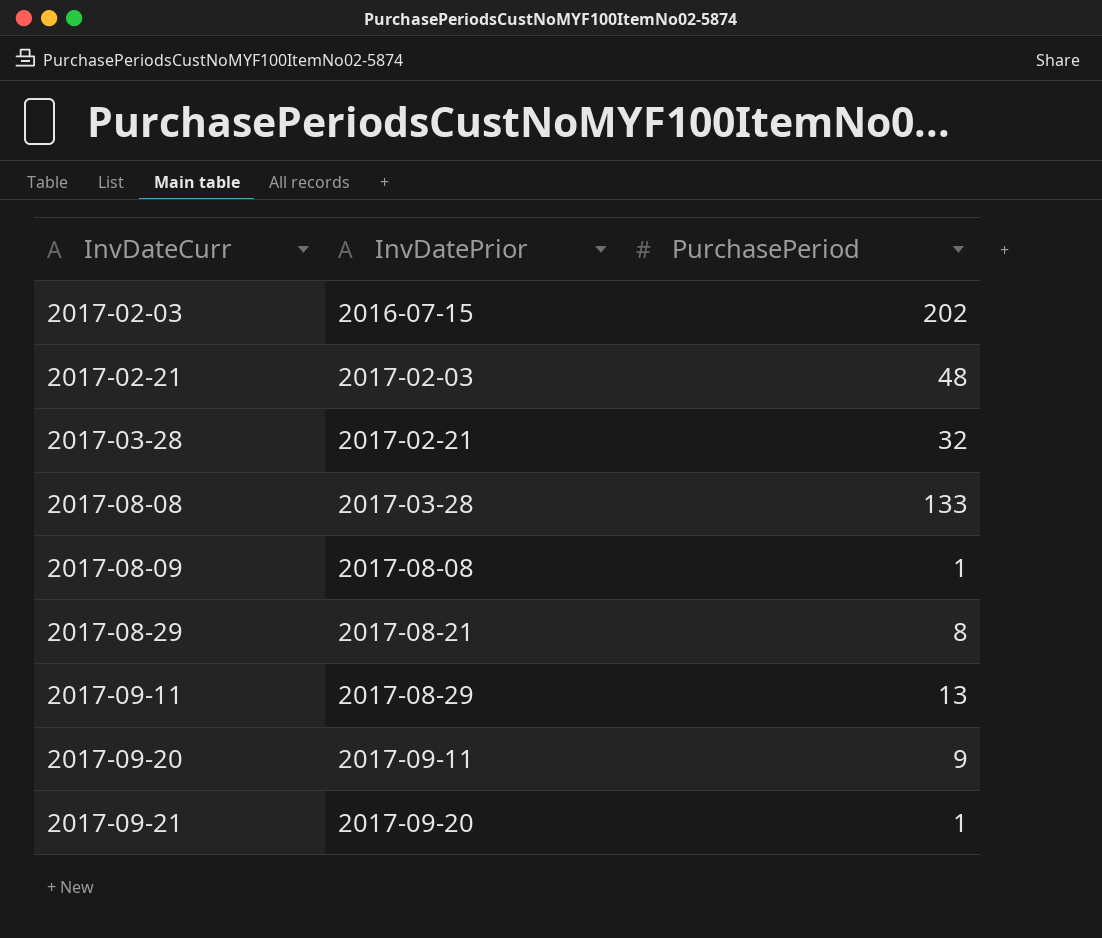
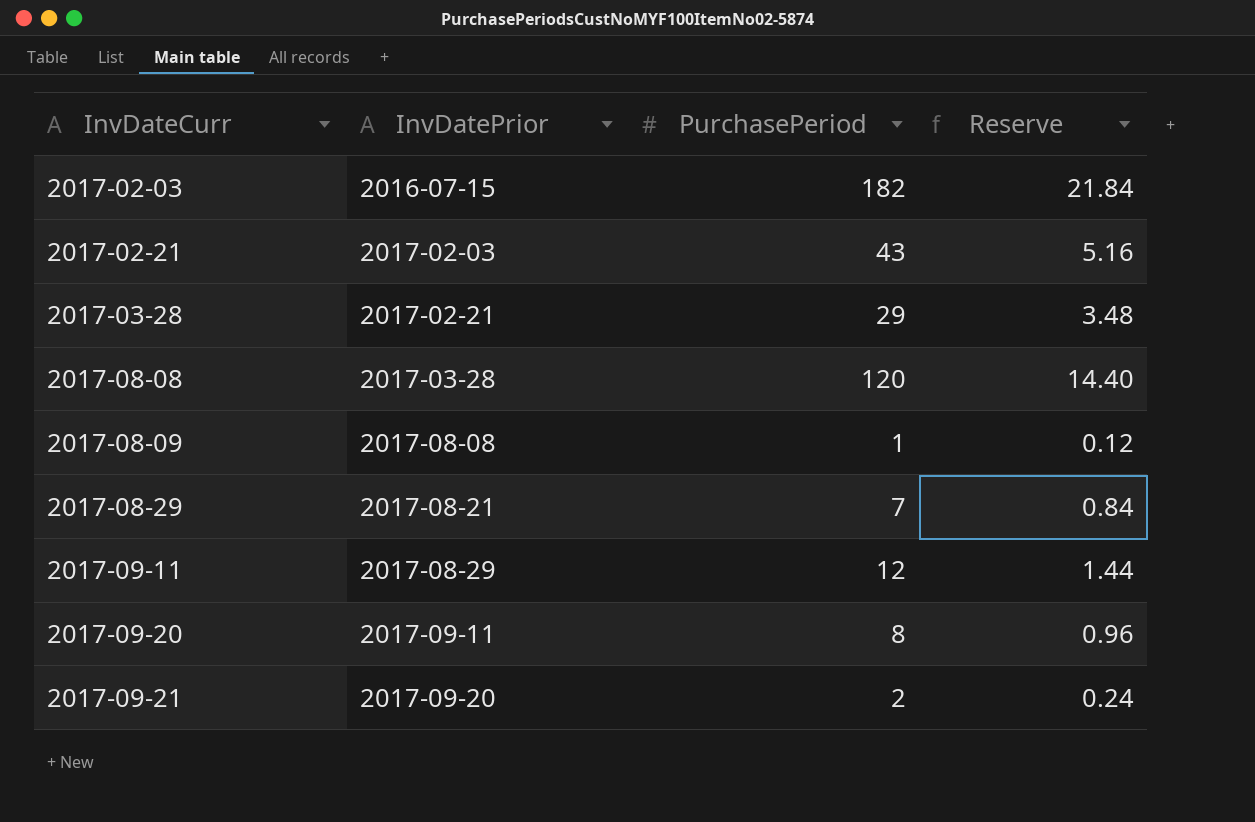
column Reserve | formula: none -> [PurchasePeriod] * 0.12
2017-02-03 | PurchasePeriod: 202 -> 182
2017-02-21 | PurchasePeriod: 48 -> 43
2017-03-28 | PurchasePeriod: 32 -> 29
2017-08-08 | PurchasePeriod: 133 -> 120
2017-08-29 | PurchasePeriod: 8 -> 7
2017-09-11 | PurchasePeriod: 13 -> 12
2017-09-20 | PurchasePeriod: 9 -> 8
2017-09-21 | PurchasePeriod: 1 -> 2

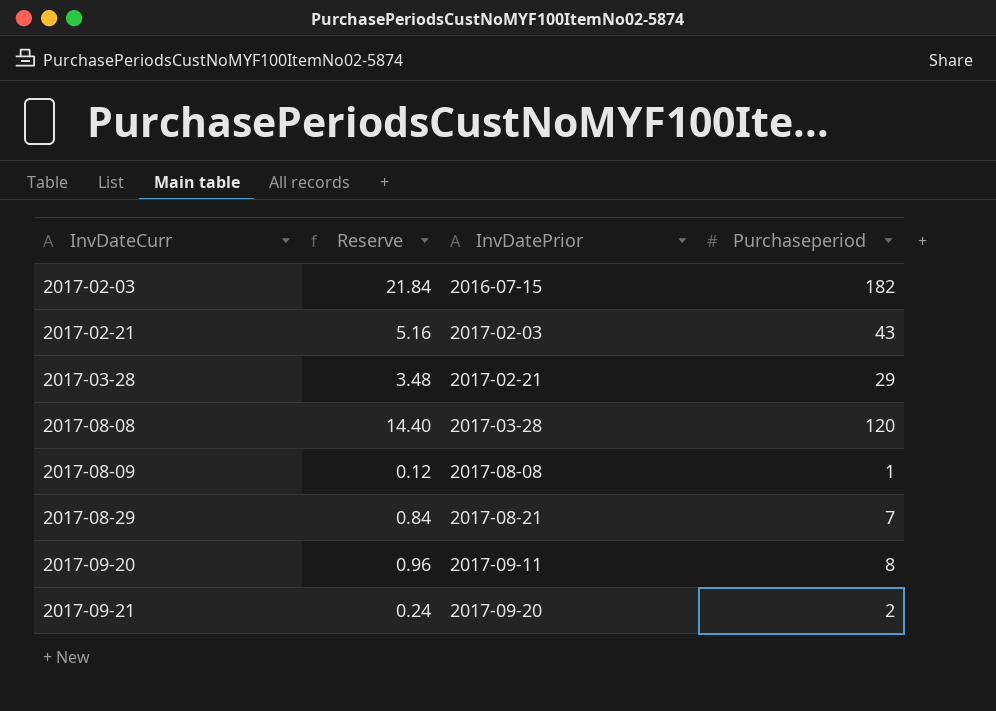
column Reserve | position: 4 -> 2
column name: PurchasePeriod -> Purchaseperiod
row 2017-09-11: 2017-08-29 | 12 | 1.44 -> none

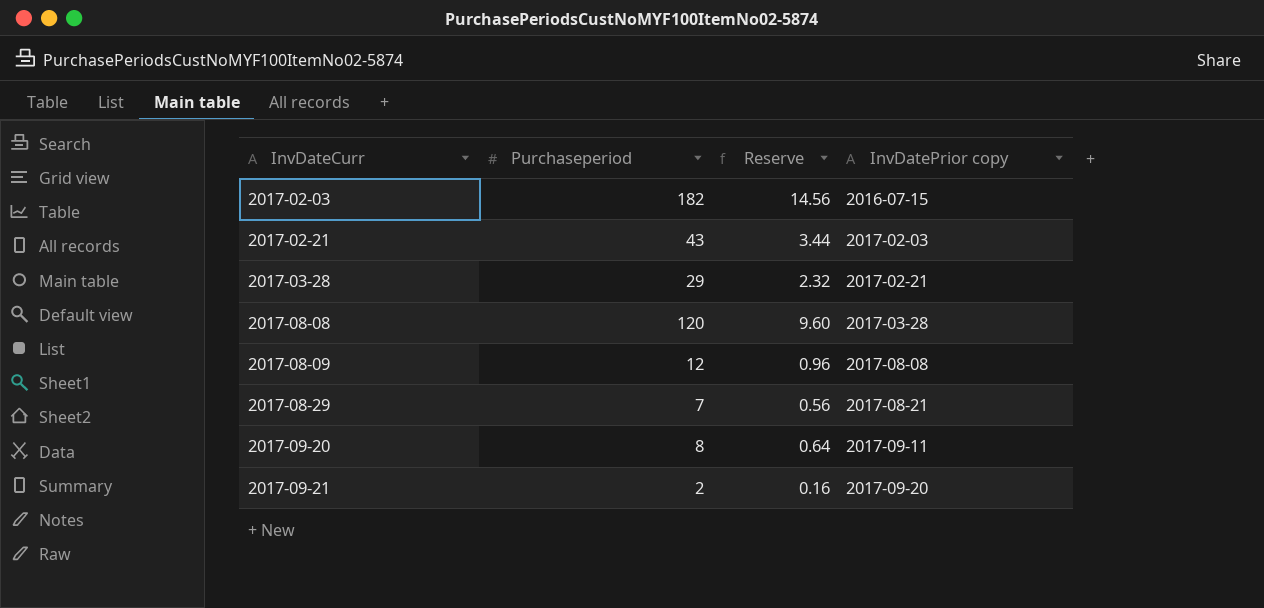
column Purchaseperiod | position: 4 -> 2
column Reserve | formula: [Purchaseperiod] * 0.12 -> [Purchaseperiod] * 0.08
column name: InvDatePrior -> InvDatePrior copy
2017-08-09 | Purchaseperiod: 1 -> 12

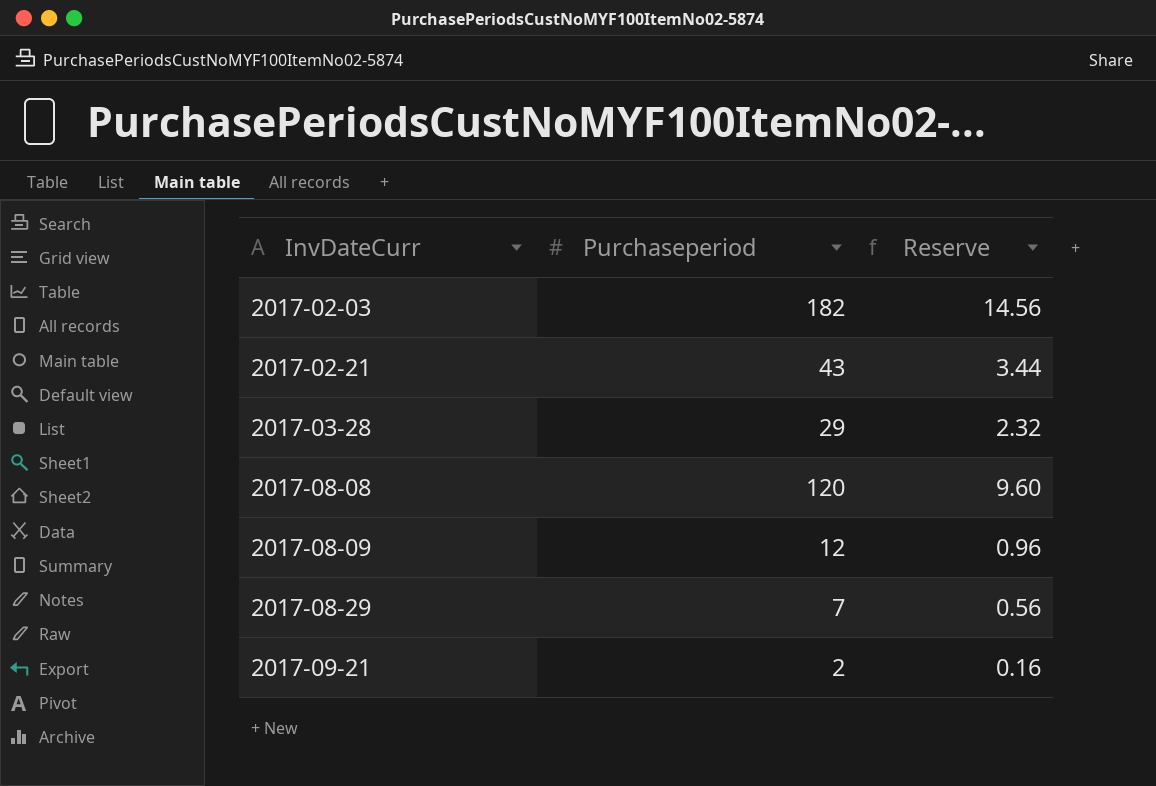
column InvDatePrior copy | position: 4 -> none
row 2017-09-20: 8 | 0.64 | 2017-09-11 -> none

